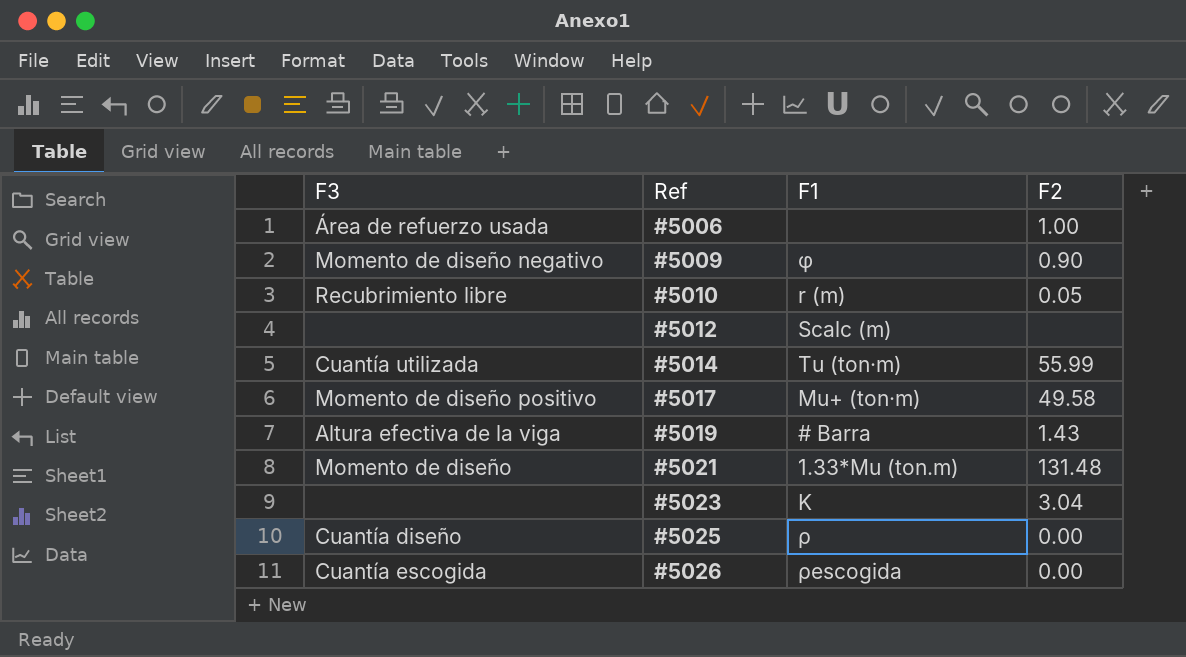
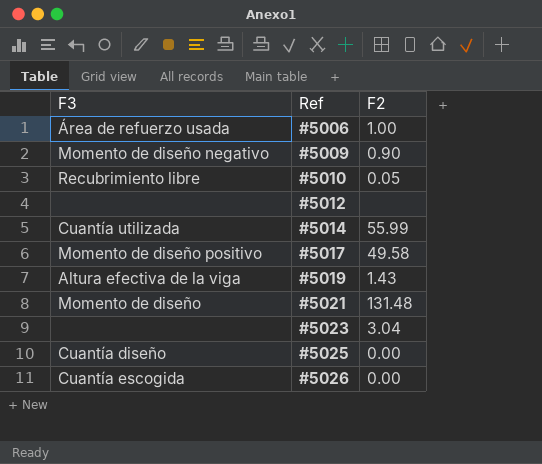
column F1 | position: 3 -> none

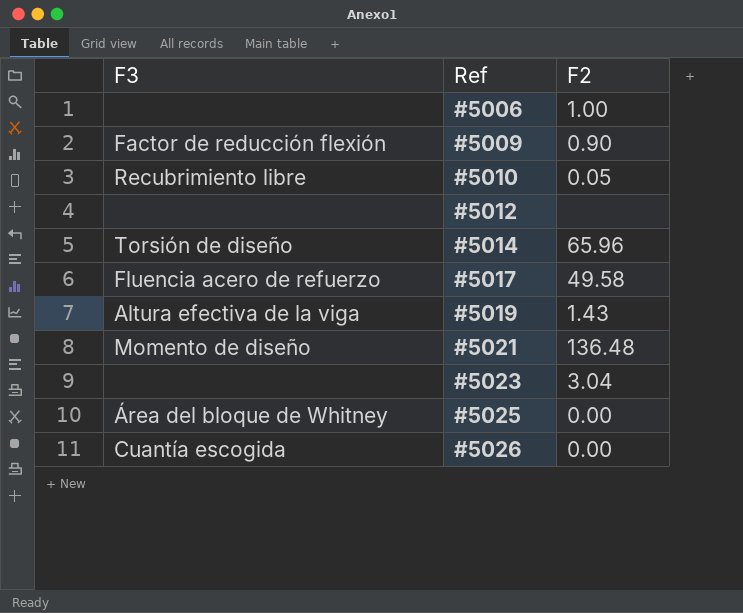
#5006 | F3: Área de refuerzo usada -> none
#5009 | F3: Momento de diseño negativo -> Factor de reducción flexión
#5014 | F3: Cuantía utilizada -> Torsión de diseño
#5014 | F2: 55.99 -> 65.96
#5017 | F3: Momento de diseño positivo -> Fluencia acero de refuerzo
#5021 | F2: 131.48 -> 136.48
#5025 | F3: Cuantía diseño -> Área del bloque de Whitney

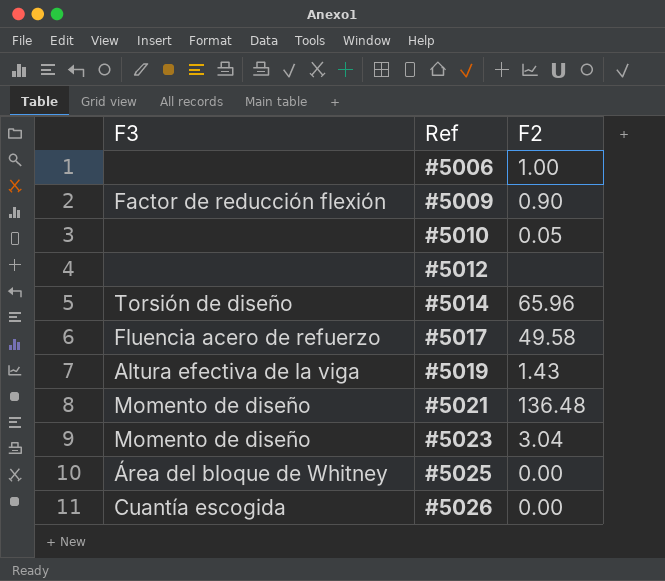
#5010 | F3: Recubrimiento libre -> none
#5023 | F3: none -> Momento de diseño

